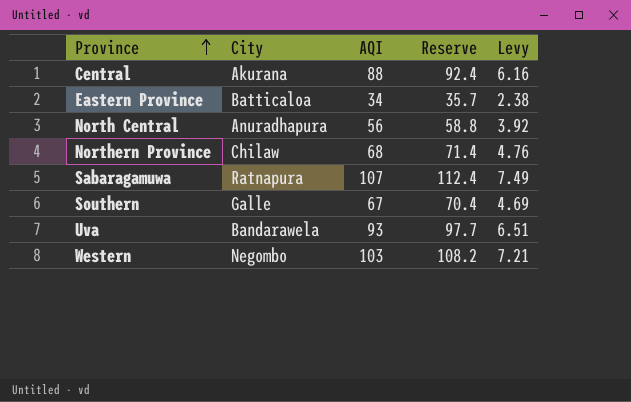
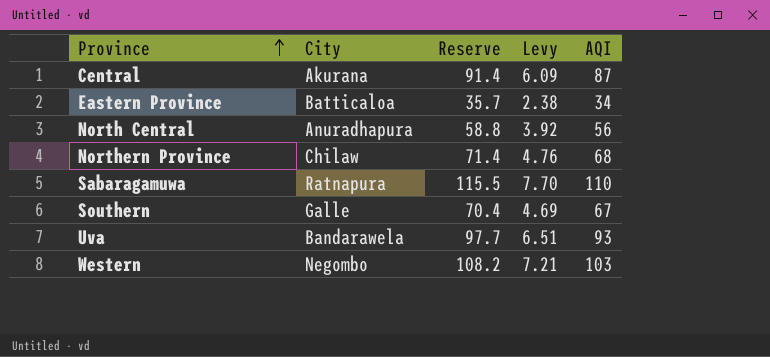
column AQI | position: 3 -> 5
Central | Reserve: 92.4 -> 91.4
Central | Levy: 6.16 -> 6.09
Central | AQI: 88 -> 87
Sabaragamuwa | Reserve: 112.4 -> 115.5
Sabaragamuwa | Levy: 7.49 -> 7.70
Sabaragamuwa | AQI: 107 -> 110

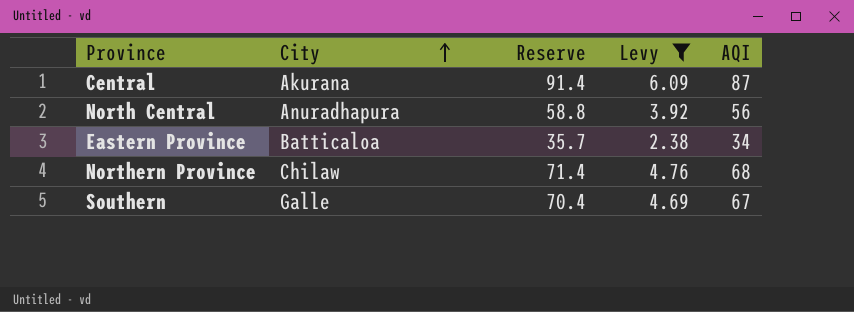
filter: none -> Levy <= 6.09
row order: Province ascending -> City ascending

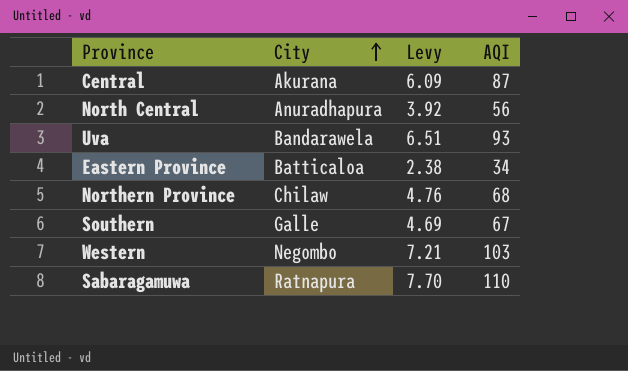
filter: Levy <= 6.09 -> none
column Reserve | formula: [AQI] * 1.05 -> none

